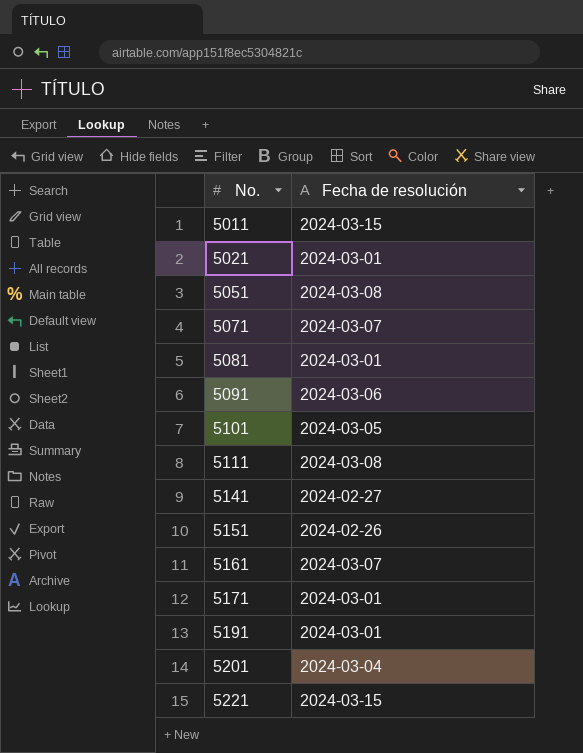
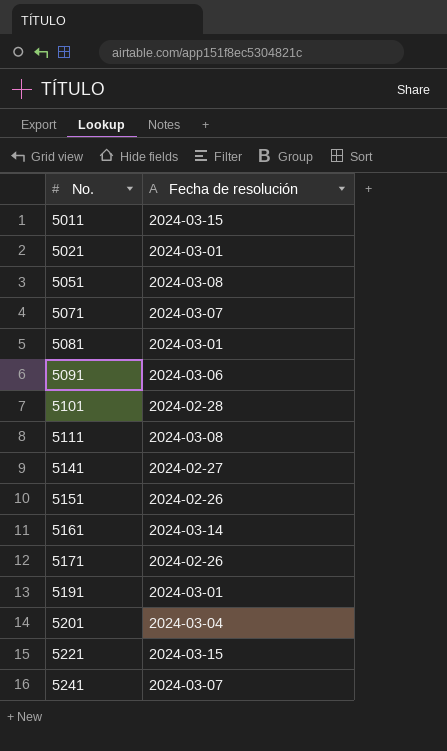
5101 | Fecha de resolución: 2024-03-05 -> 2024-02-28
5161 | Fecha de resolución: 2024-03-07 -> 2024-03-14
5171 | Fecha de resolución: 2024-03-01 -> 2024-02-26
row 5241: none -> 2024-03-07

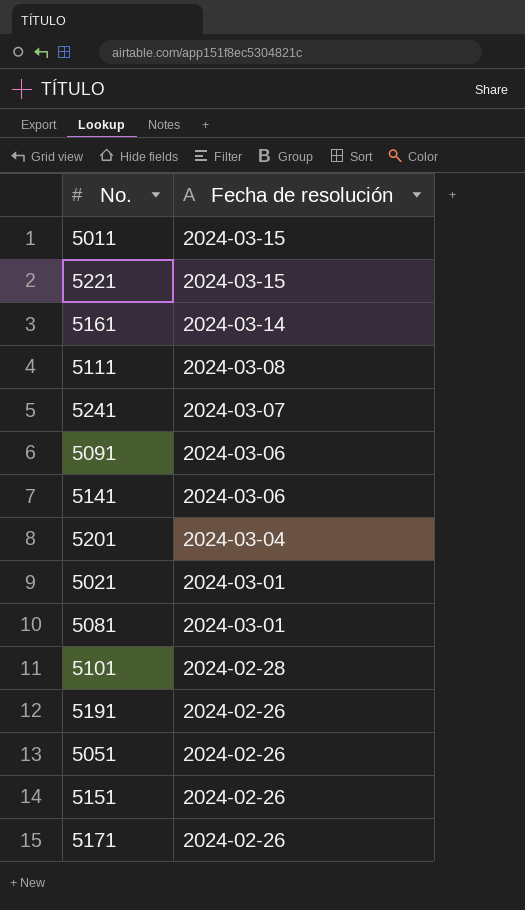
row order: No. ascending -> Fecha de resolución descending
row 5071: 2024-03-07 -> none
5141 | Fecha de resolución: 2024-02-27 -> 2024-03-06
5191 | Fecha de resolución: 2024-03-01 -> 2024-02-26
5051 | Fecha de resolución: 2024-03-08 -> 2024-02-26

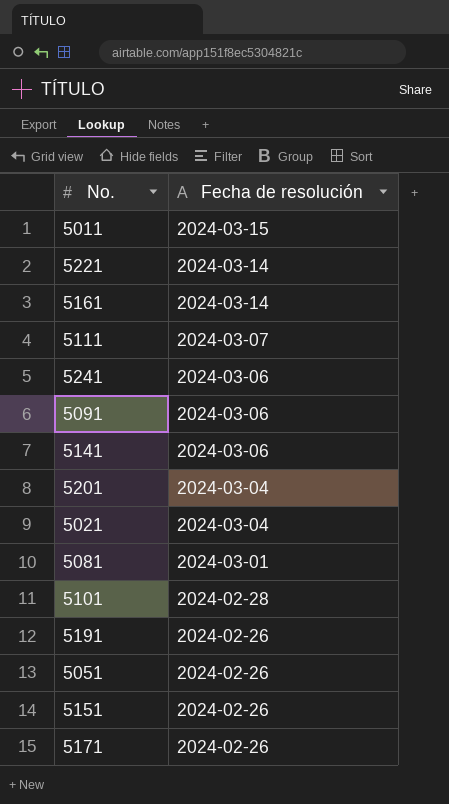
5221 | Fecha de resolución: 2024-03-15 -> 2024-03-14
5111 | Fecha de resolución: 2024-03-08 -> 2024-03-07
5241 | Fecha de resolución: 2024-03-07 -> 2024-03-06
5021 | Fecha de resolución: 2024-03-01 -> 2024-03-04

